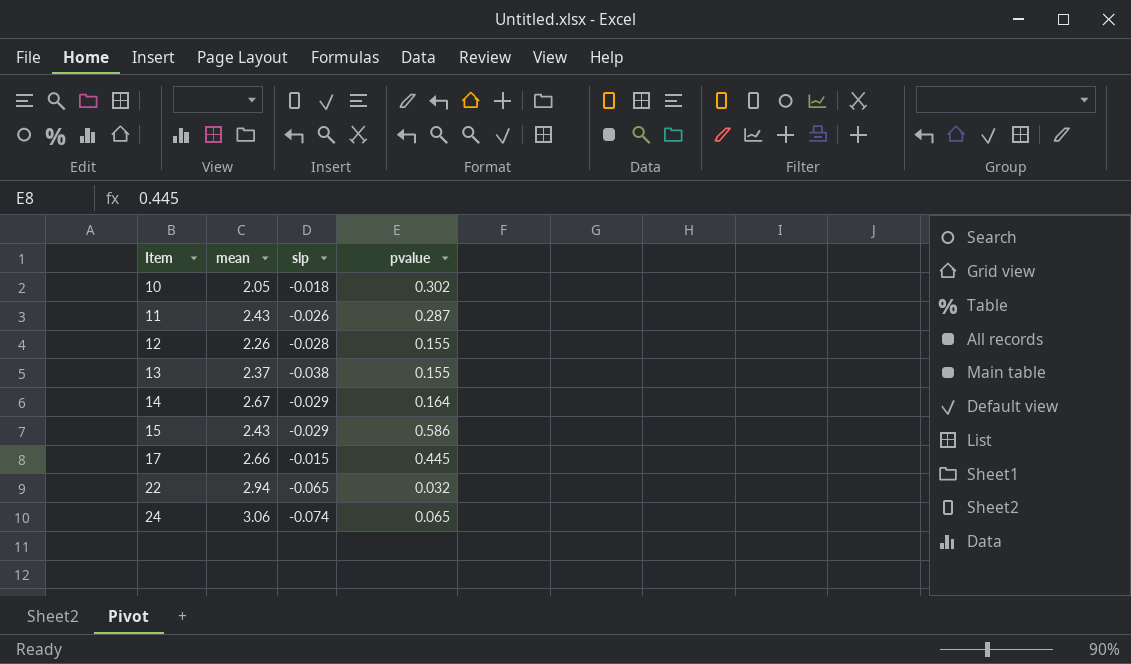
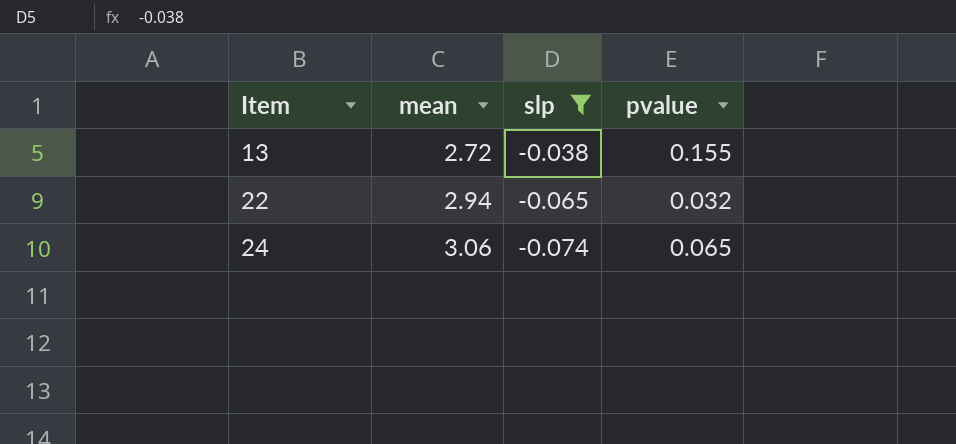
filter: none -> slp <= -0.038
13 | mean: 2.37 -> 2.72

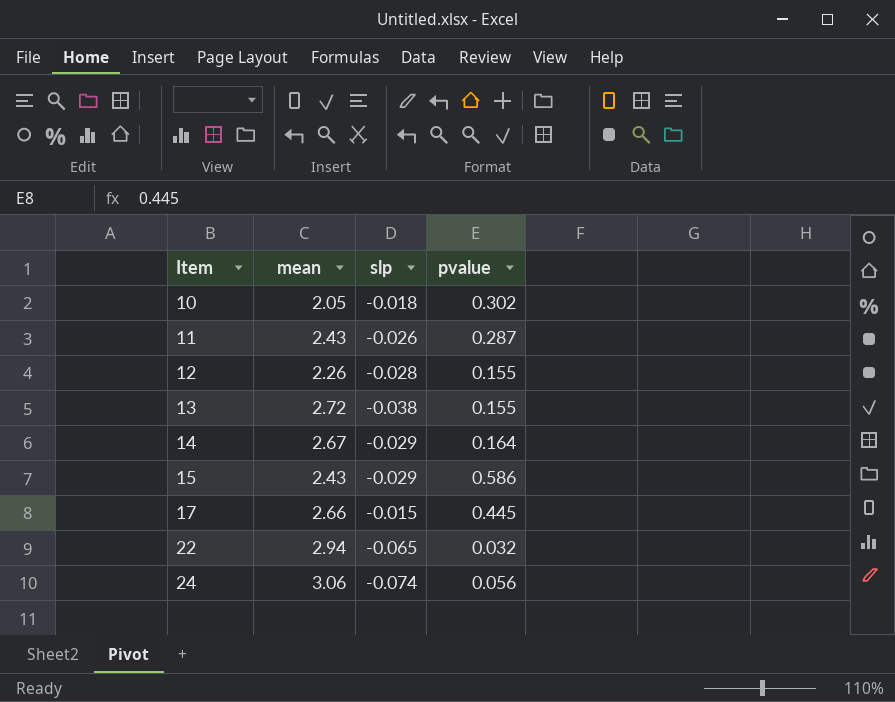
filter: slp <= -0.038 -> none
24 | pvalue: 0.065 -> 0.056

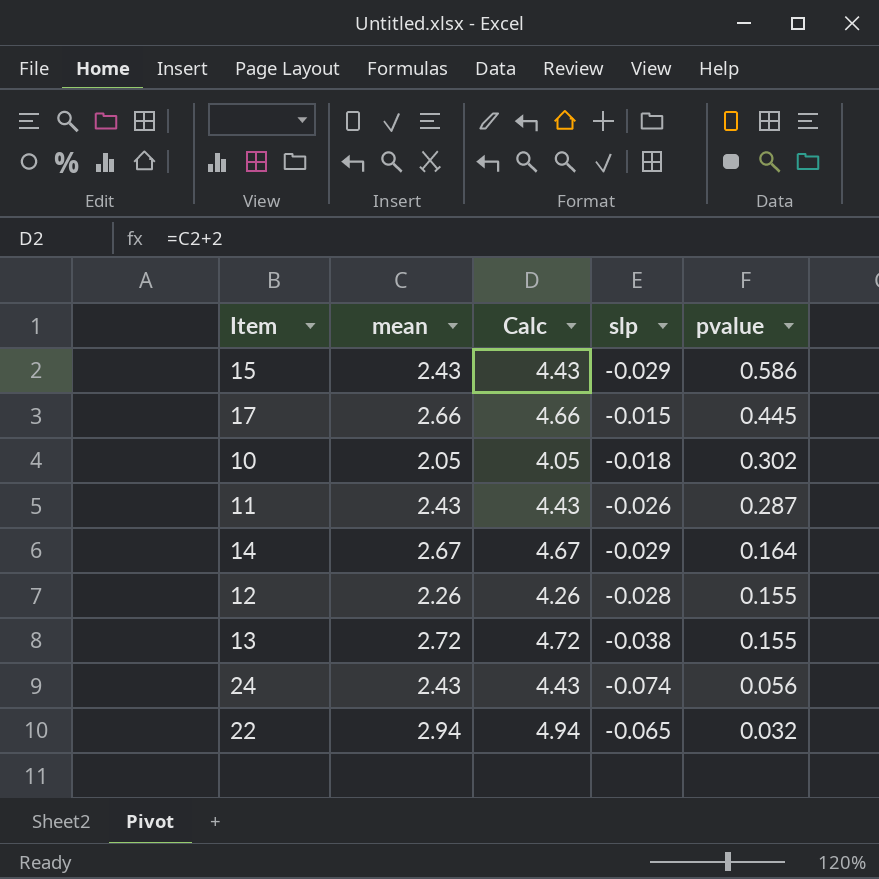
row order: Item ascending -> pvalue descending
column Calc | formula: none -> [mean] + 2
24 | mean: 3.06 -> 2.43

